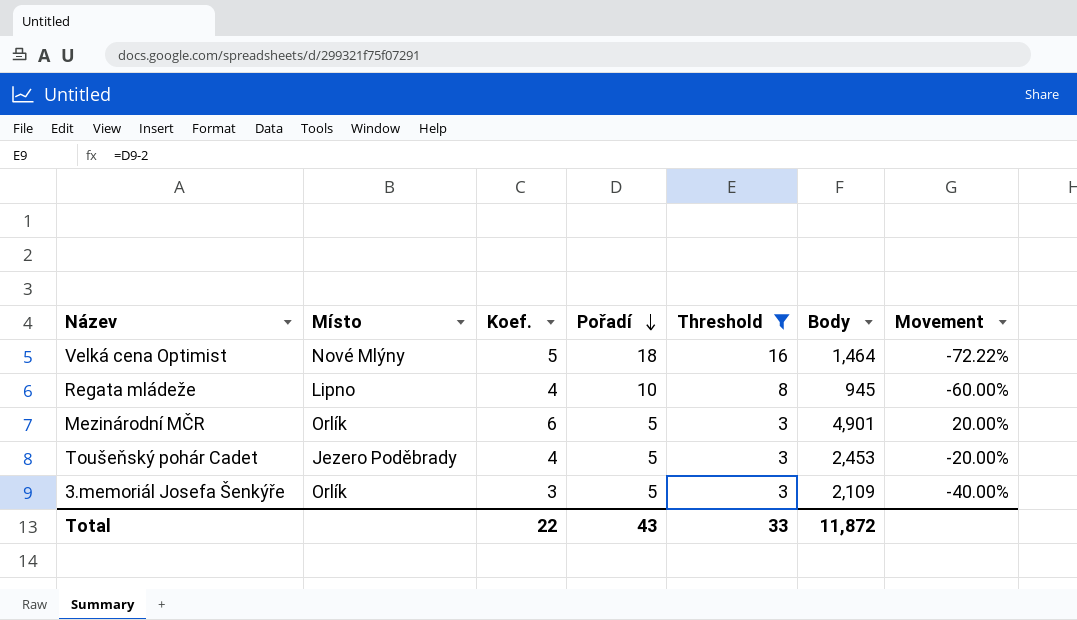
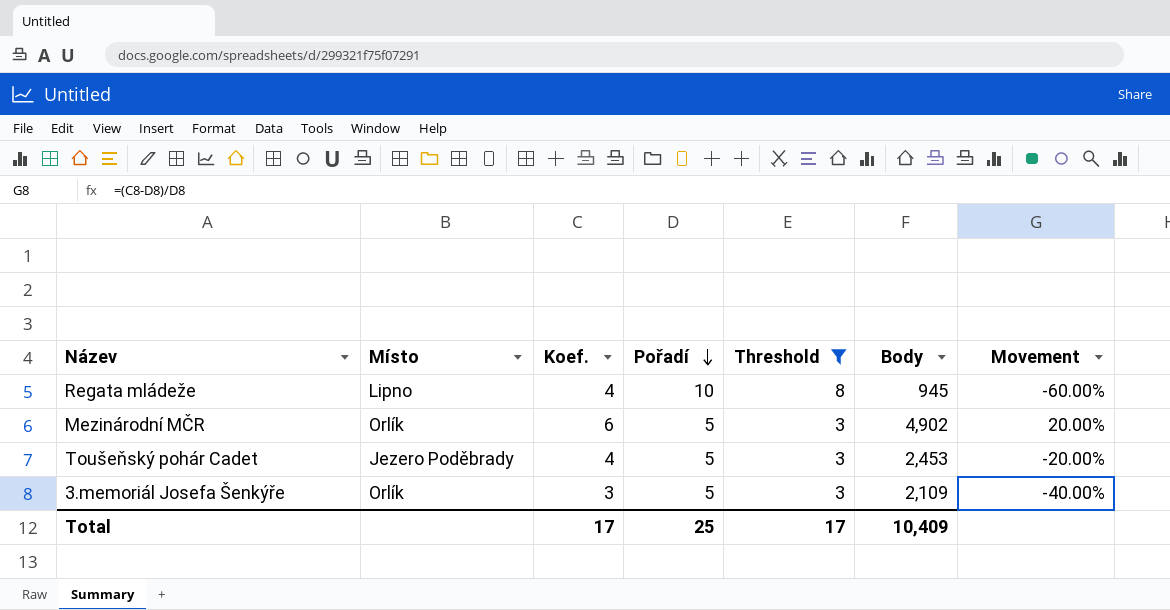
row Velká cena Optimist: Nové Mlýny | 5 | 18 | 16 | 1,464 | -72.22% -> none
Mezinárodní MČR | Body: 4,901 -> 4,902
Total | Koef.: 22 -> 17
Total | Pořadí: 43 -> 25
Total | Threshold: 33 -> 17
Total | Body: 11,872 -> 10,409

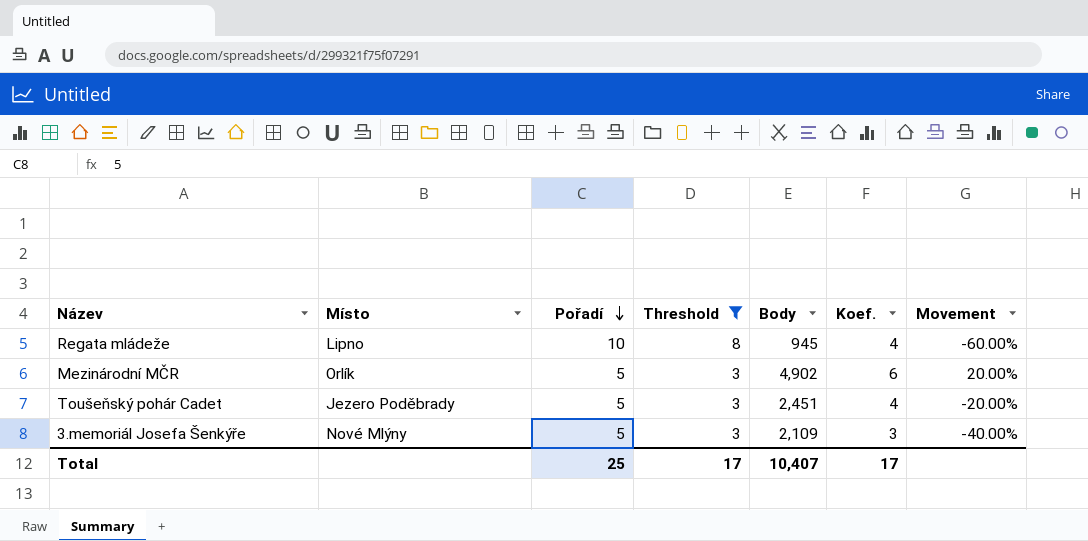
column Koef. | position: 3 -> 6
Toušeňský pohár Cadet | Body: 2,453 -> 2,451
3.memoriál Josefa Šenkýře | Místo: Orlík -> Nové Mlýny
Total | Body: 10,409 -> 10,407

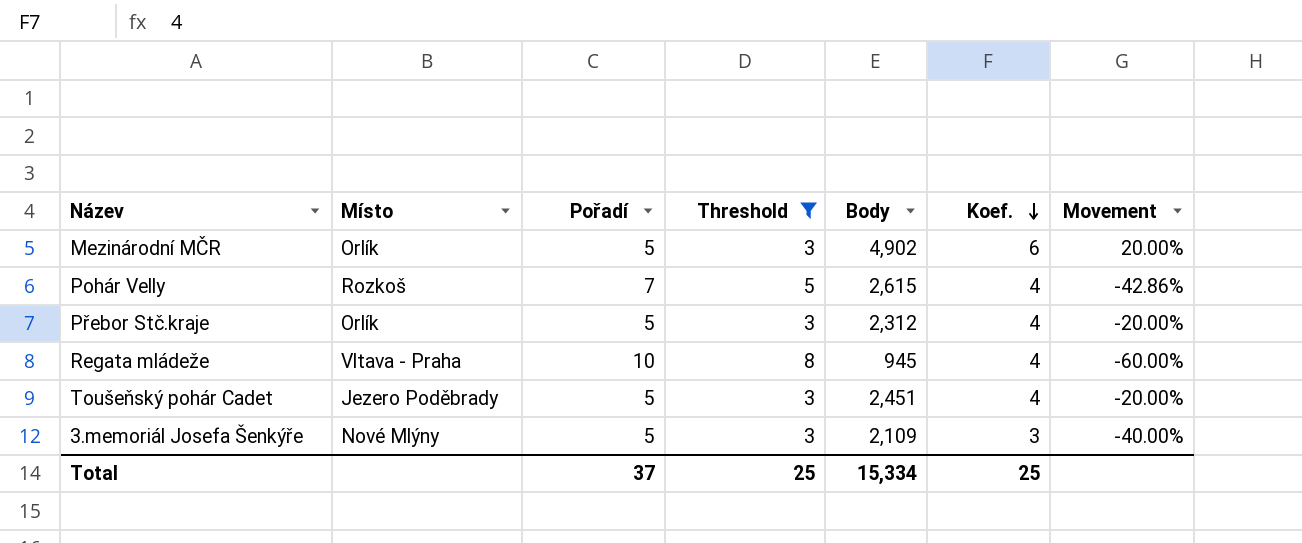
row order: Pořadí descending -> Koef. descending
row Pohár Velly: none -> Rozkoš | 7 | 5 | 2,615 | 4 | -42.86%
row Přebor Stč.kraje: none -> Orlík | 5 | 3 | 2,312 | 4 | -20.00%
Regata mládeže | Místo: Lipno -> Vltava - Praha
Total | Pořadí: 25 -> 37
Total | Threshold: 17 -> 25
Total | Body: 10,407 -> 15,334
Total | Koef.: 17 -> 25

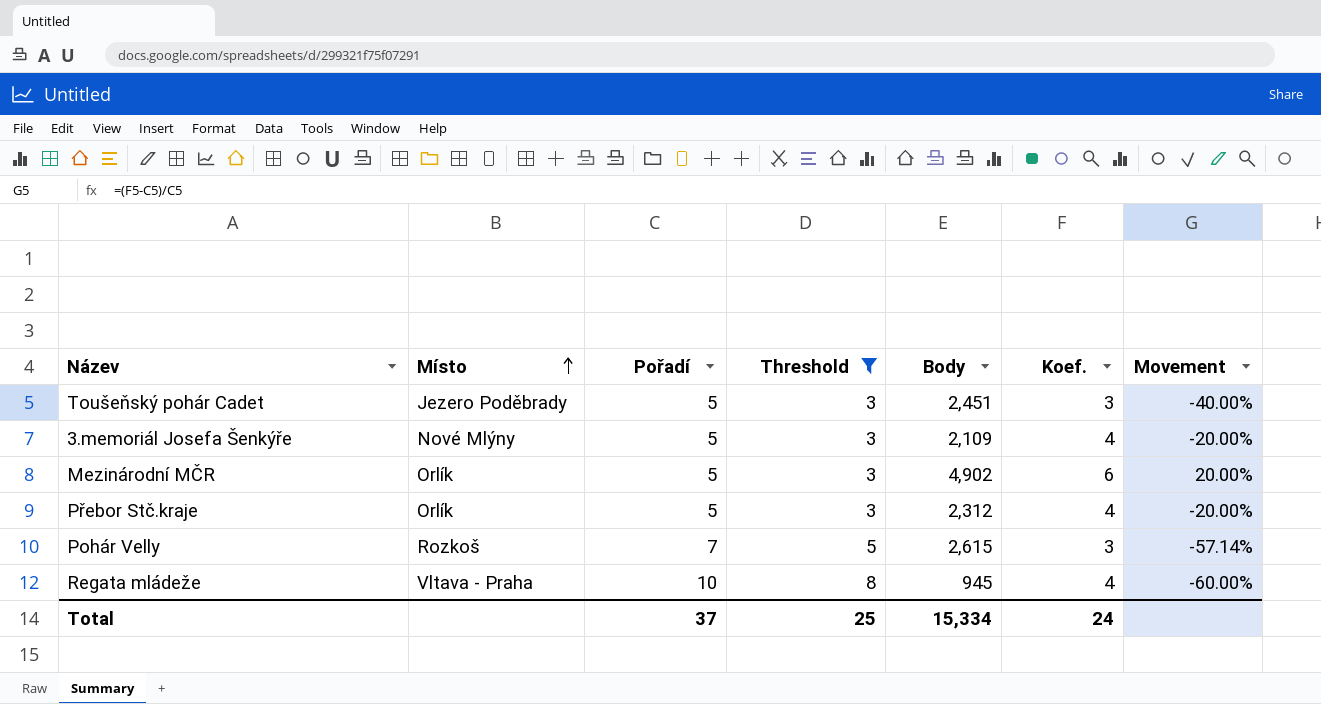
row order: Koef. descending -> Místo ascending
Toušeňský pohár Cadet | Koef.: 4 -> 3
Toušeňský pohár Cadet | Movement: -20.00% -> -40.00%
3.memoriál Josefa Šenkýře | Koef.: 3 -> 4
3.memoriál Josefa Šenkýře | Movement: -40.00% -> -20.00%
Pohár Velly | Koef.: 4 -> 3
Pohár Velly | Movement: -42.86% -> -57.14%
Total | Koef.: 25 -> 24

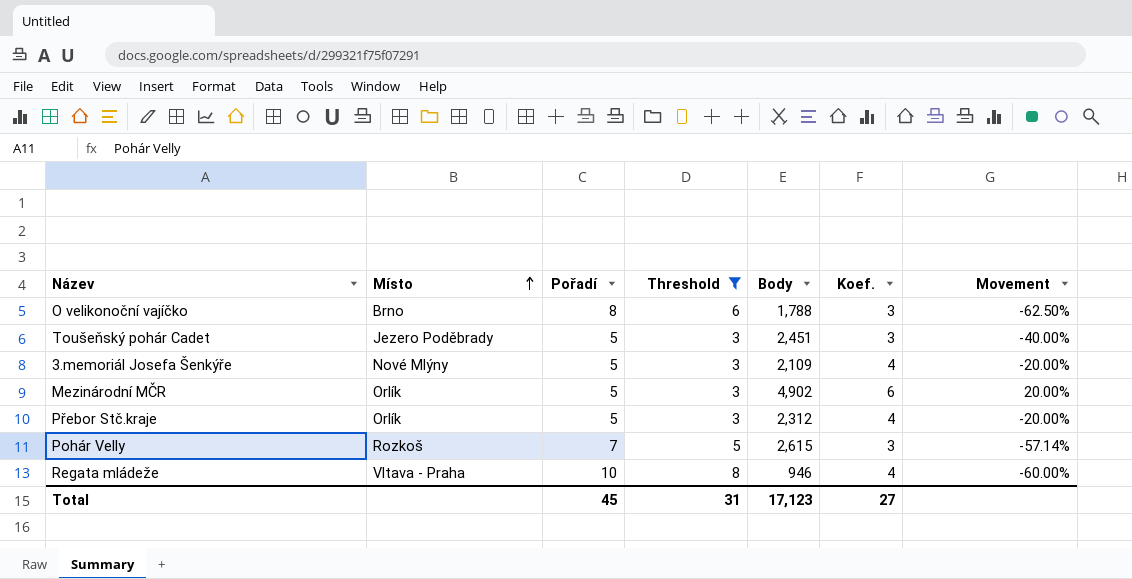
row O velikonoční vajíčko: none -> Brno | 8 | 6 | 1,788 | 3 | -62.50%
Regata mládeže | Body: 945 -> 946
Total | Pořadí: 37 -> 45
Total | Threshold: 25 -> 31
Total | Body: 15,334 -> 17,123
Total | Koef.: 24 -> 27

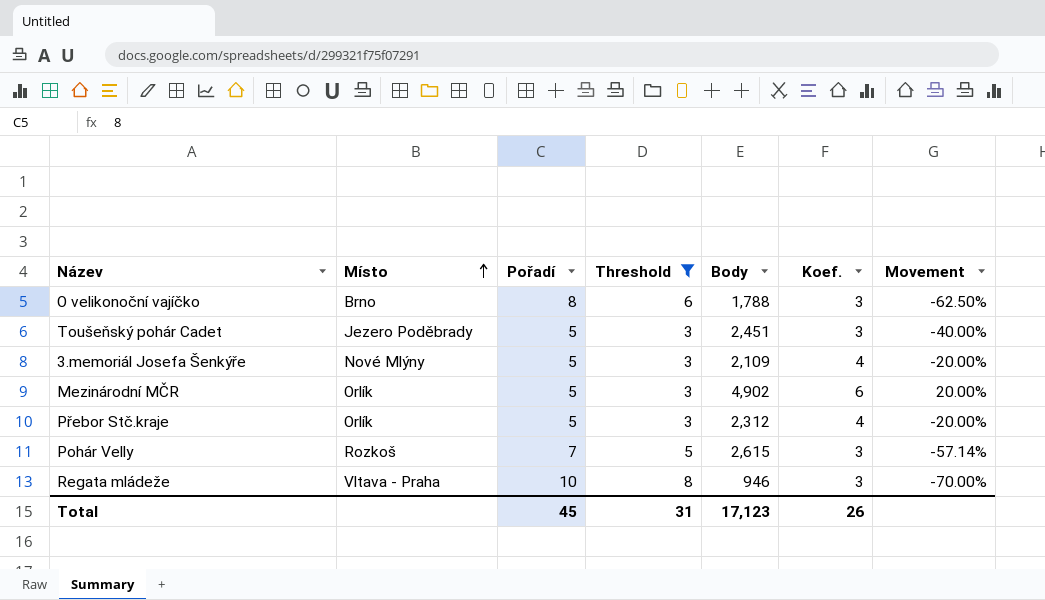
Regata mládeže | Koef.: 4 -> 3
Regata mládeže | Movement: -60.00% -> -70.00%
Total | Koef.: 27 -> 26

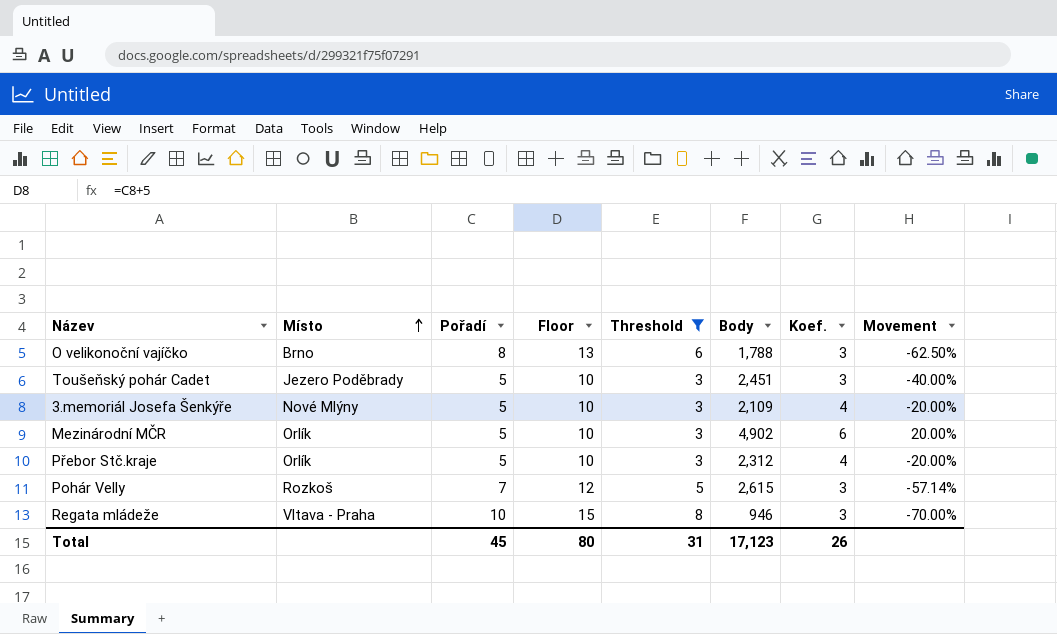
column Floor | formula: none -> [Pořadí] + 5

